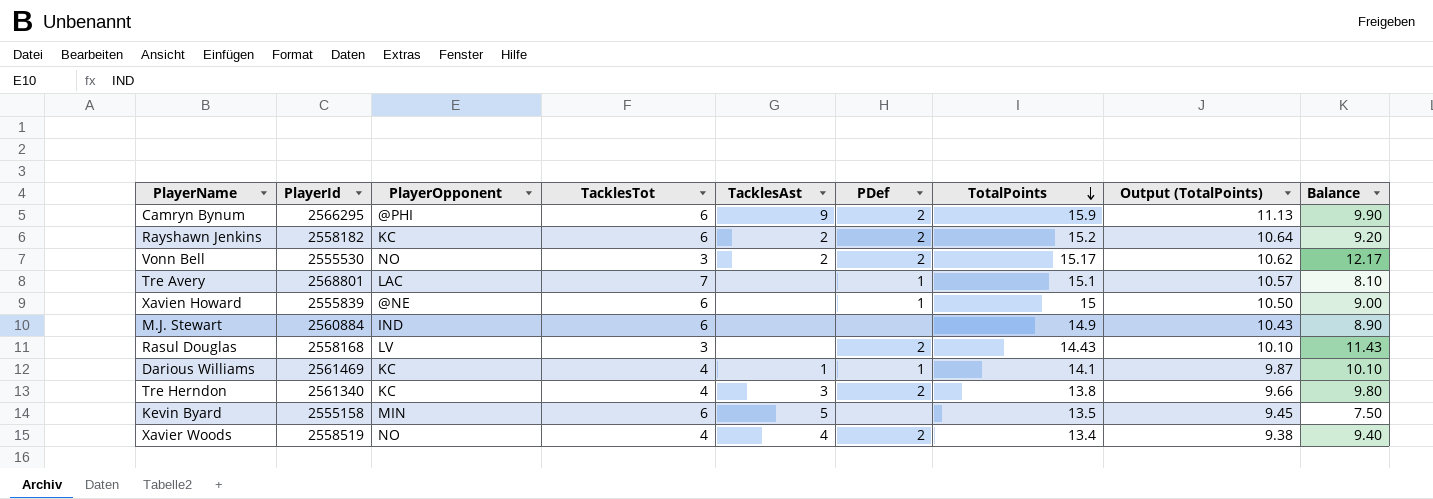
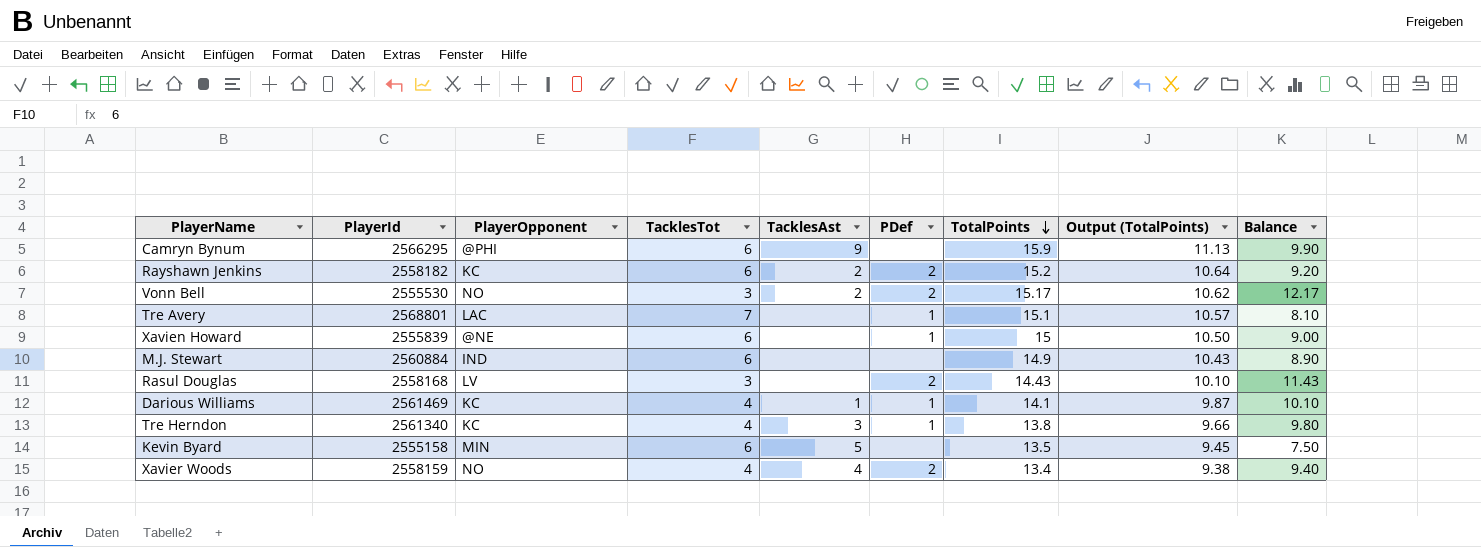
Camryn Bynum | PDef: 2 -> none
Tre Herndon | PDef: 2 -> 1
Xavier Woods | PlayerId: 2558519 -> 2558159

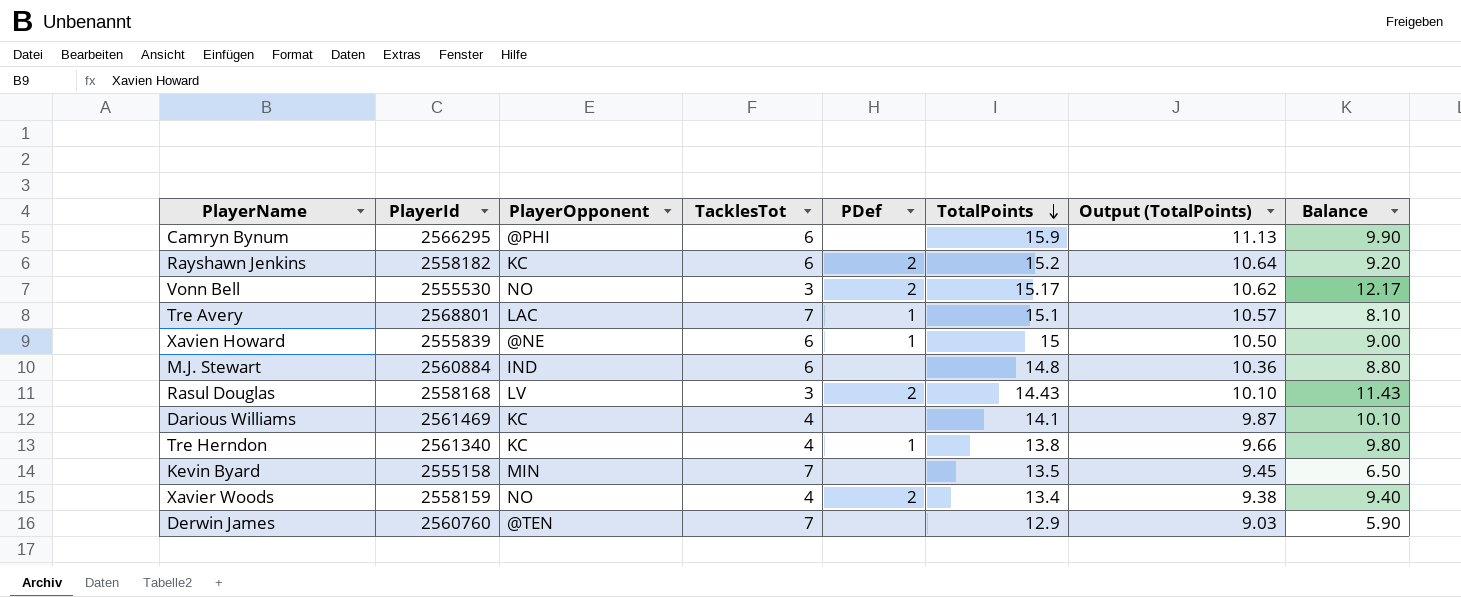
column TacklesAst | position: 5 -> none
M.J. Stewart | TotalPoints: 14.9 -> 14.8
M.J. Stewart | Output (TotalPoints): 10.43 -> 10.36
M.J. Stewart | Balance: 8.90 -> 8.80
Darious Williams | PDef: 1 -> none
Kevin Byard | TacklesTot: 6 -> 7
Kevin Byard | Balance: 7.50 -> 6.50
row Derwin James: none -> 2560760 | @TEN | 7 | none | 12.9 | 9.03 | 5.90

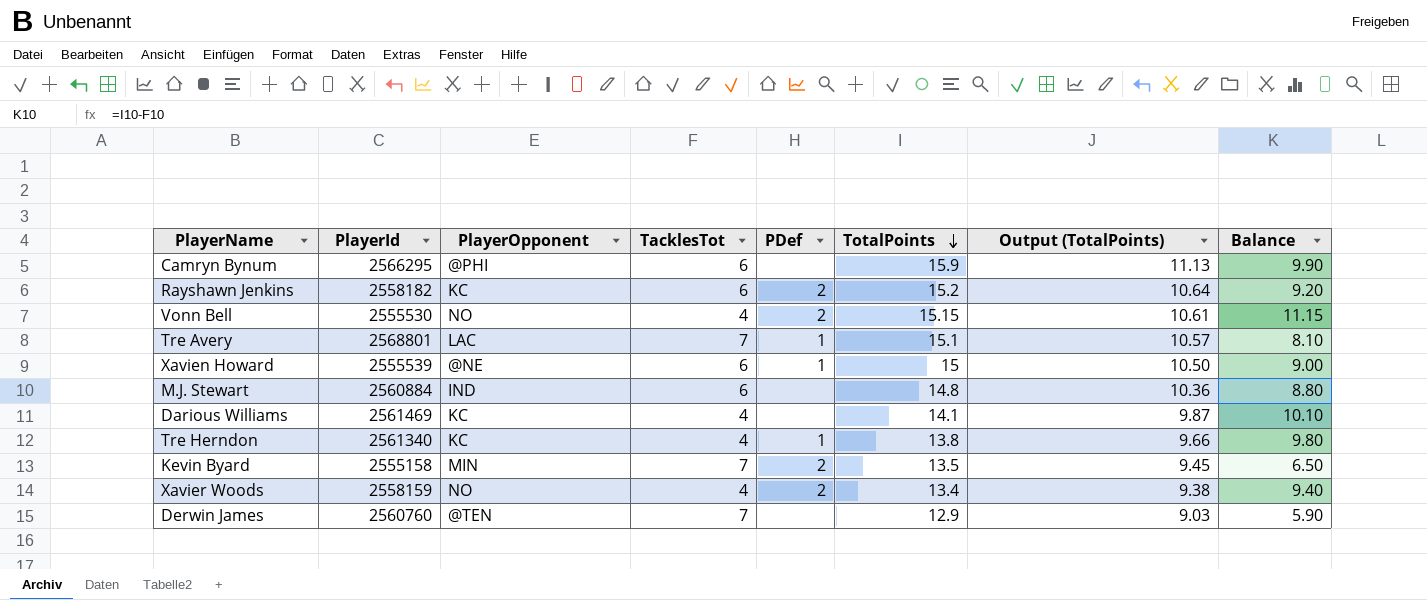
row Rasul Douglas: 2558168 | LV | 3 | 2 | 14.43 | 10.10 | 11.43 -> none
Vonn Bell | TacklesTot: 3 -> 4
Vonn Bell | TotalPoints: 15.17 -> 15.15
Vonn Bell | Output (TotalPoints): 10.62 -> 10.61
Vonn Bell | Balance: 12.17 -> 11.15
Xavien Howard | PlayerId: 2555839 -> 2555539
Kevin Byard | PDef: none -> 2

